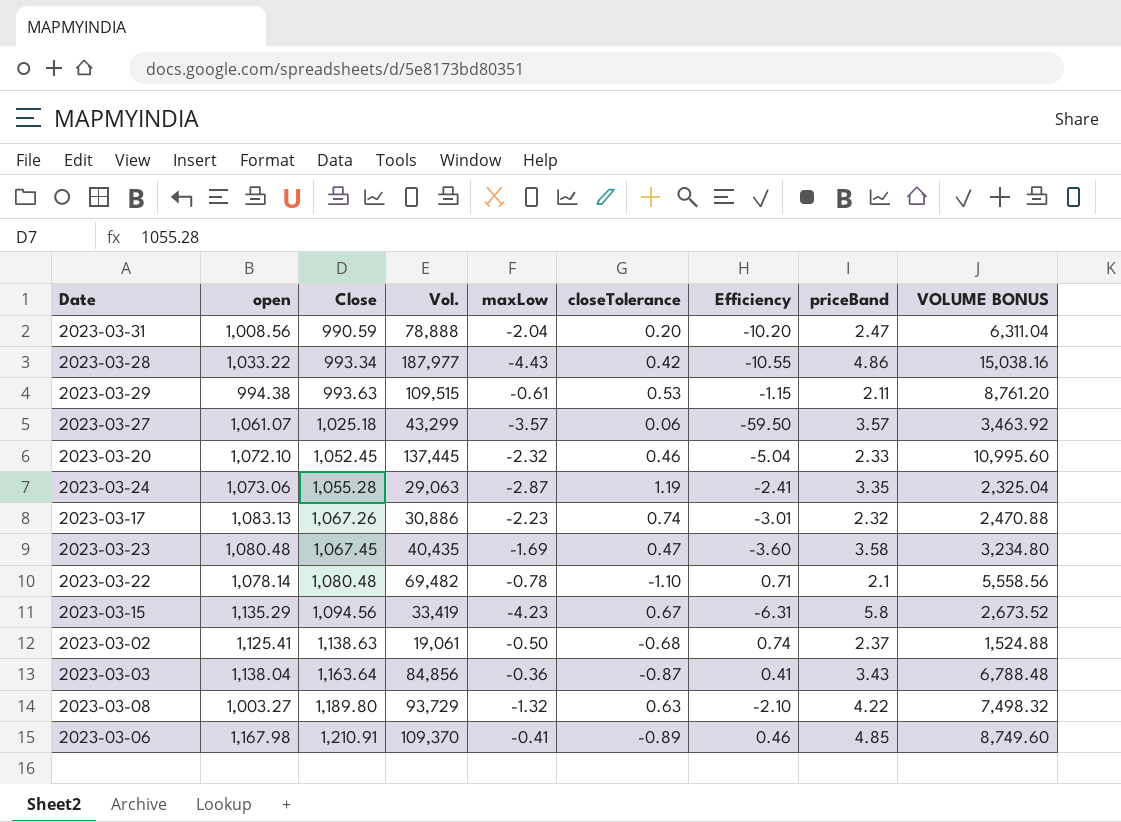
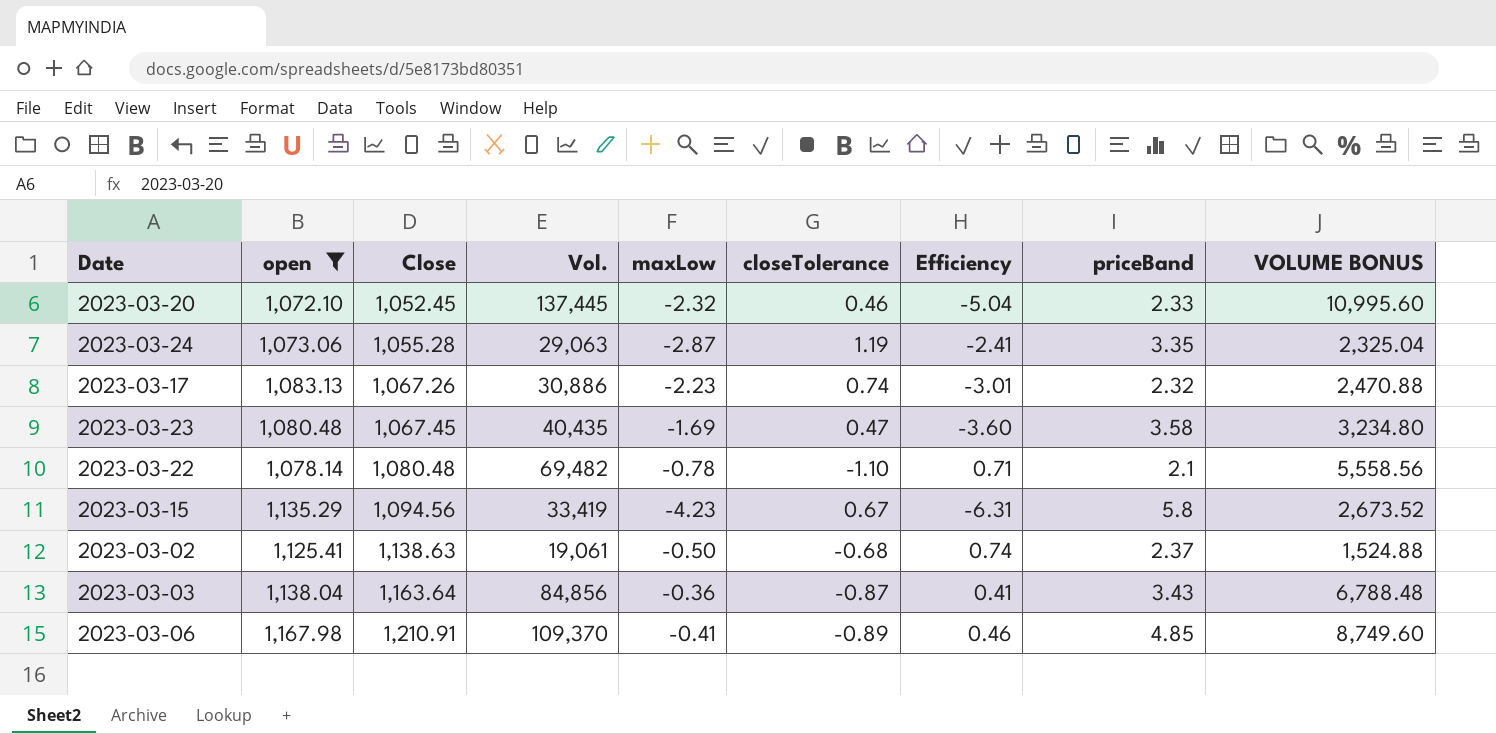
filter: none -> open >= 1,072.10

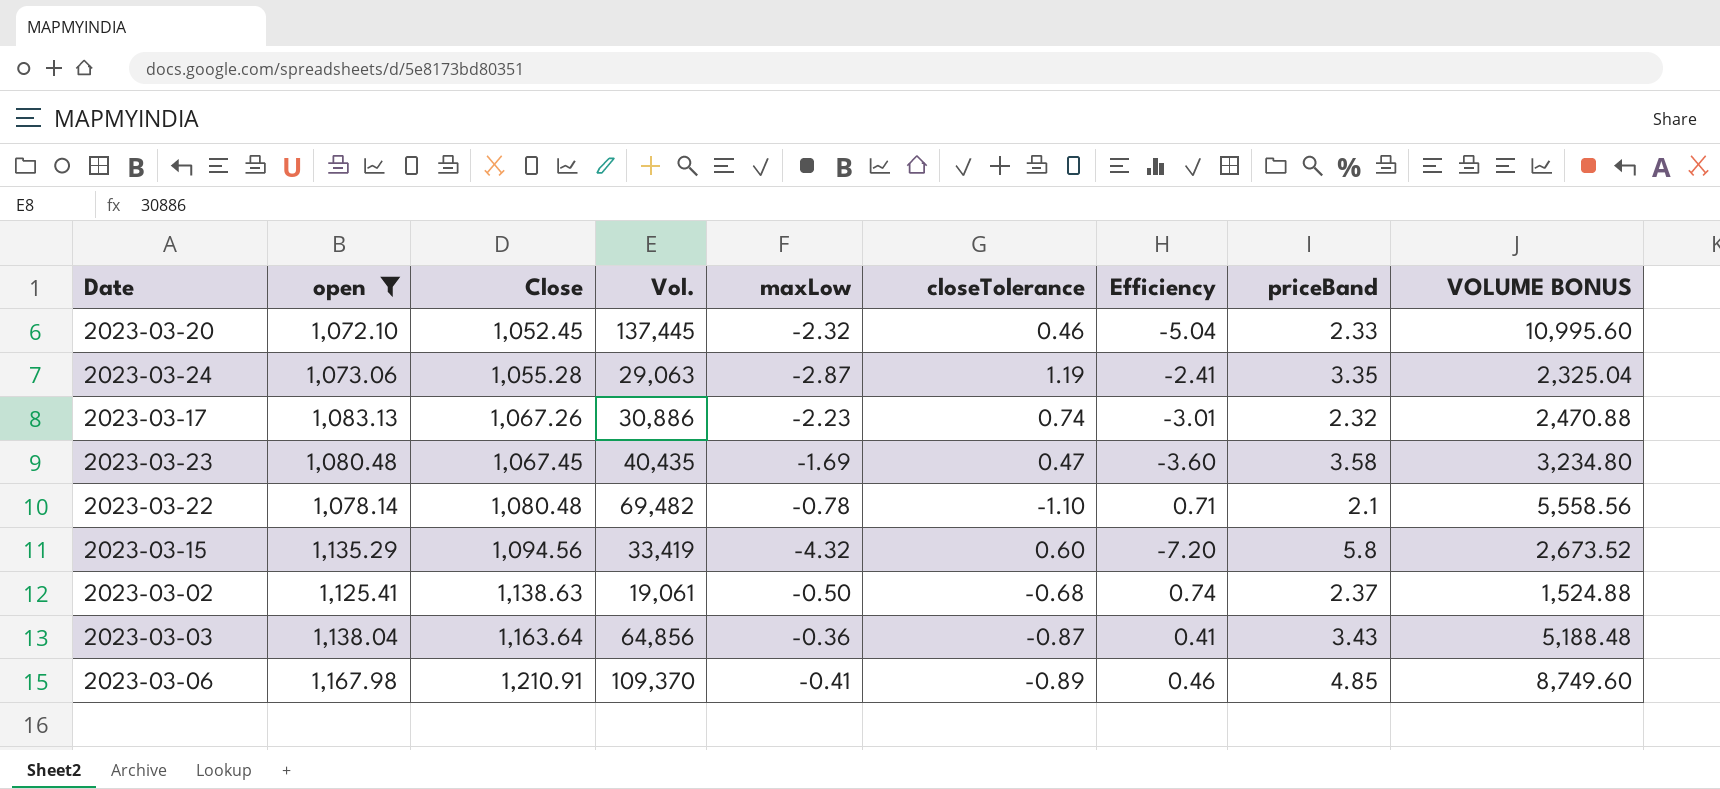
2023-03-15 | maxLow: -4.23 -> -4.32
2023-03-15 | closeTolerance: 0.67 -> 0.60
2023-03-15 | Efficiency: -6.31 -> -7.20
2023-03-03 | Vol.: 84,856 -> 64,856
2023-03-03 | VOLUME BONUS: 6,788.48 -> 5,188.48

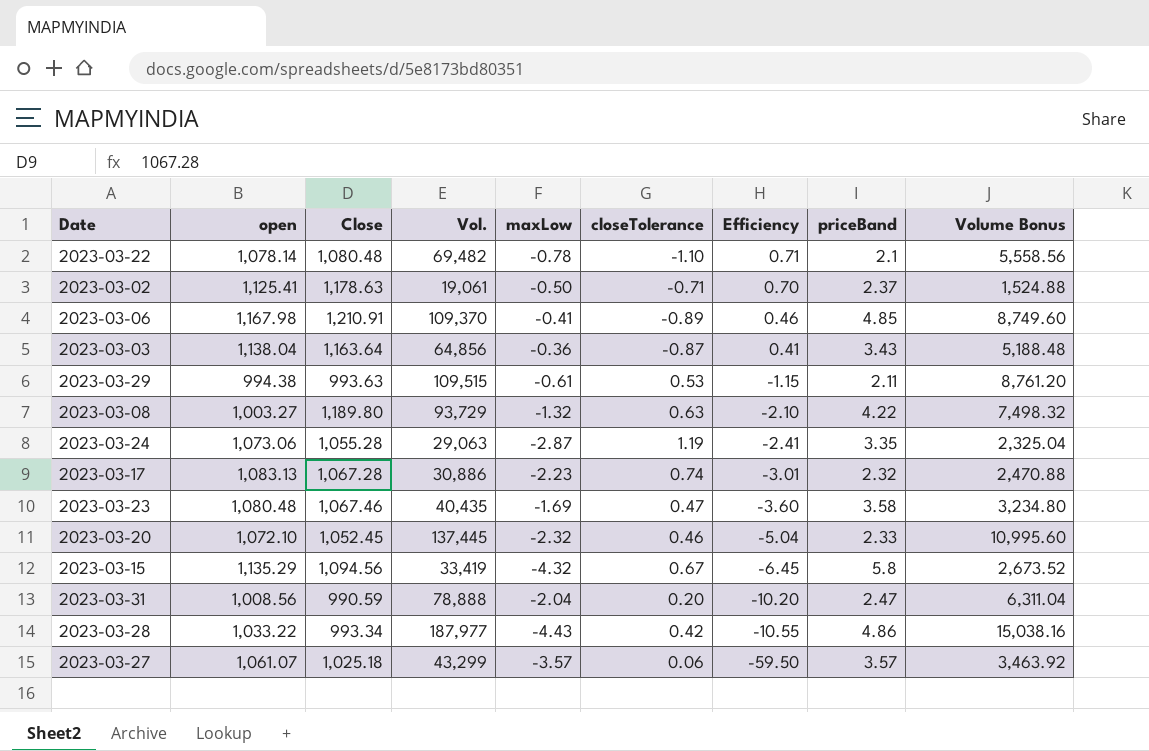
filter: open >= 1,072.10 -> none
row order: Close ascending -> Efficiency descending
column name: VOLUME BONUS -> Volume Bonus
2023-03-02 | Close: 1,138.63 -> 1,178.63
2023-03-02 | closeTolerance: -0.68 -> -0.71
2023-03-02 | Efficiency: 0.74 -> 0.70
2023-03-17 | Close: 1,067.26 -> 1,067.28
2023-03-23 | Close: 1,067.45 -> 1,067.46
2023-03-15 | closeTolerance: 0.60 -> 0.67
2023-03-15 | Efficiency: -7.20 -> -6.45

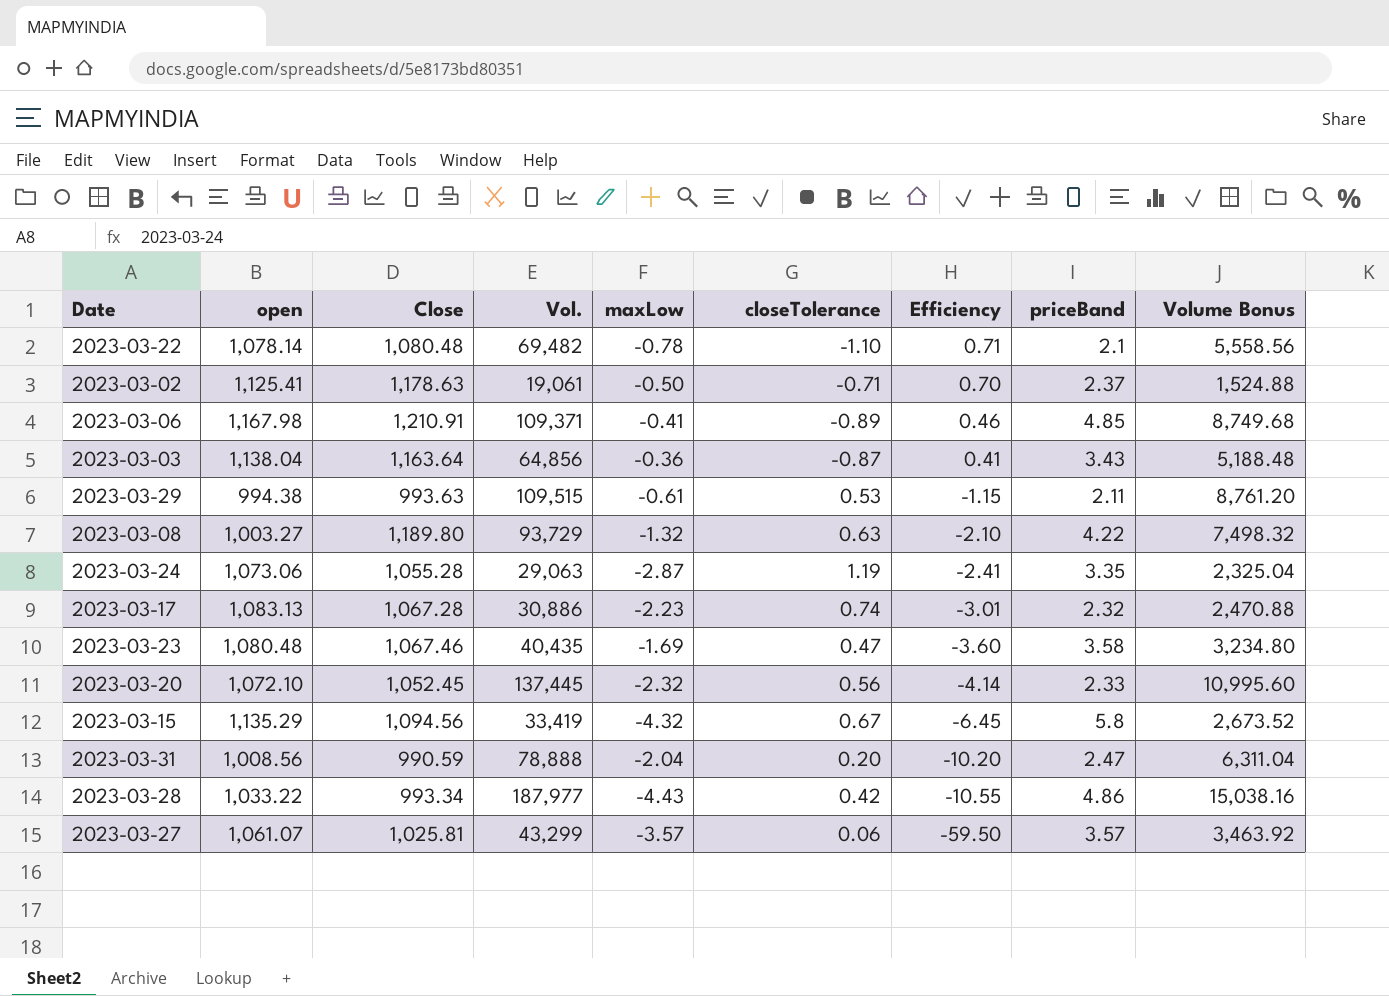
2023-03-06 | Vol.: 109,370 -> 109,371
2023-03-06 | Volume Bonus: 8,749.60 -> 8,749.68
2023-03-20 | closeTolerance: 0.46 -> 0.56
2023-03-20 | Efficiency: -5.04 -> -4.14
2023-03-27 | Close: 1,025.18 -> 1,025.81

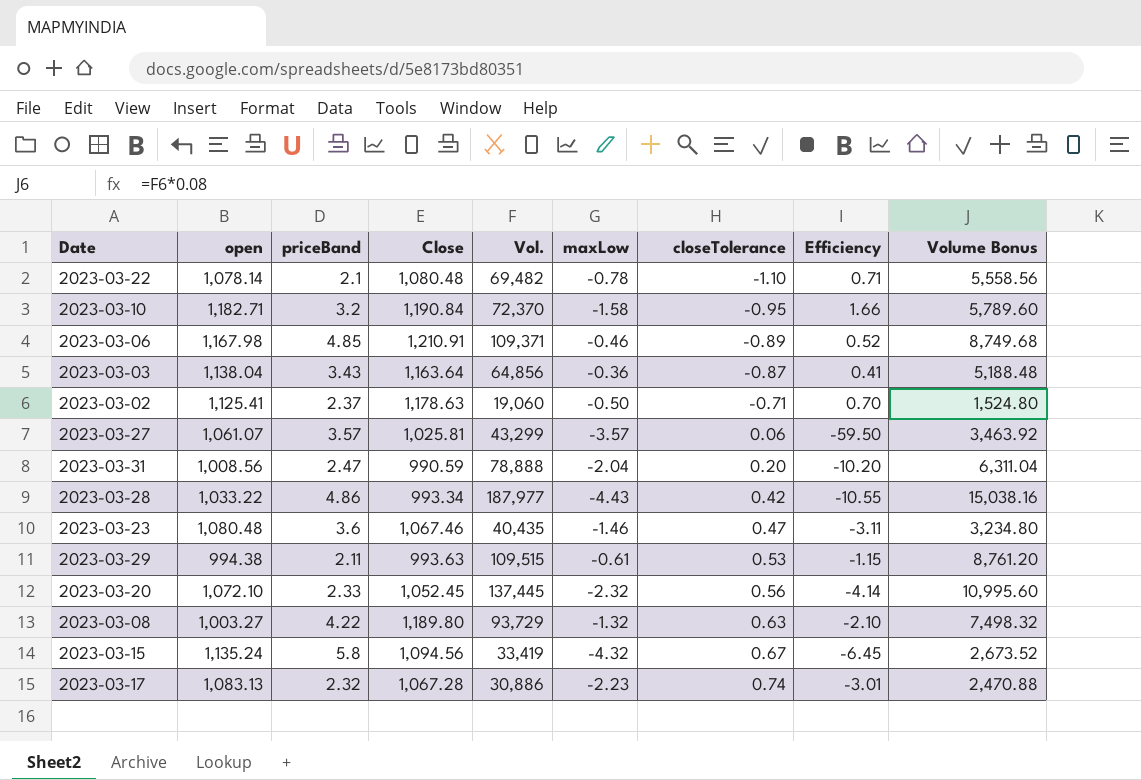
row order: Efficiency descending -> closeTolerance ascending
column priceBand | position: 8 -> 3
row 2023-03-24: 1,073.06 | 1,055.28 | 29,063 | -2.87 | 1.19 | -2.41 | 3.35 | 2,325.04 -> none
row 2023-03-10: none -> 1,182.71 | 3.2 | 1,190.84 | 72,370 | -1.58 | -0.95 | 1.66 | 5,789.60
2023-03-06 | maxLow: -0.41 -> -0.46
2023-03-06 | Efficiency: 0.46 -> 0.52
2023-03-02 | Vol.: 19,061 -> 19,060
2023-03-02 | Volume Bonus: 1,524.88 -> 1,524.80
2023-03-23 | priceBand: 3.58 -> 3.6
2023-03-23 | maxLow: -1.69 -> -1.46
2023-03-23 | Efficiency: -3.60 -> -3.11
2023-03-15 | open: 1,135.29 -> 1,135.24

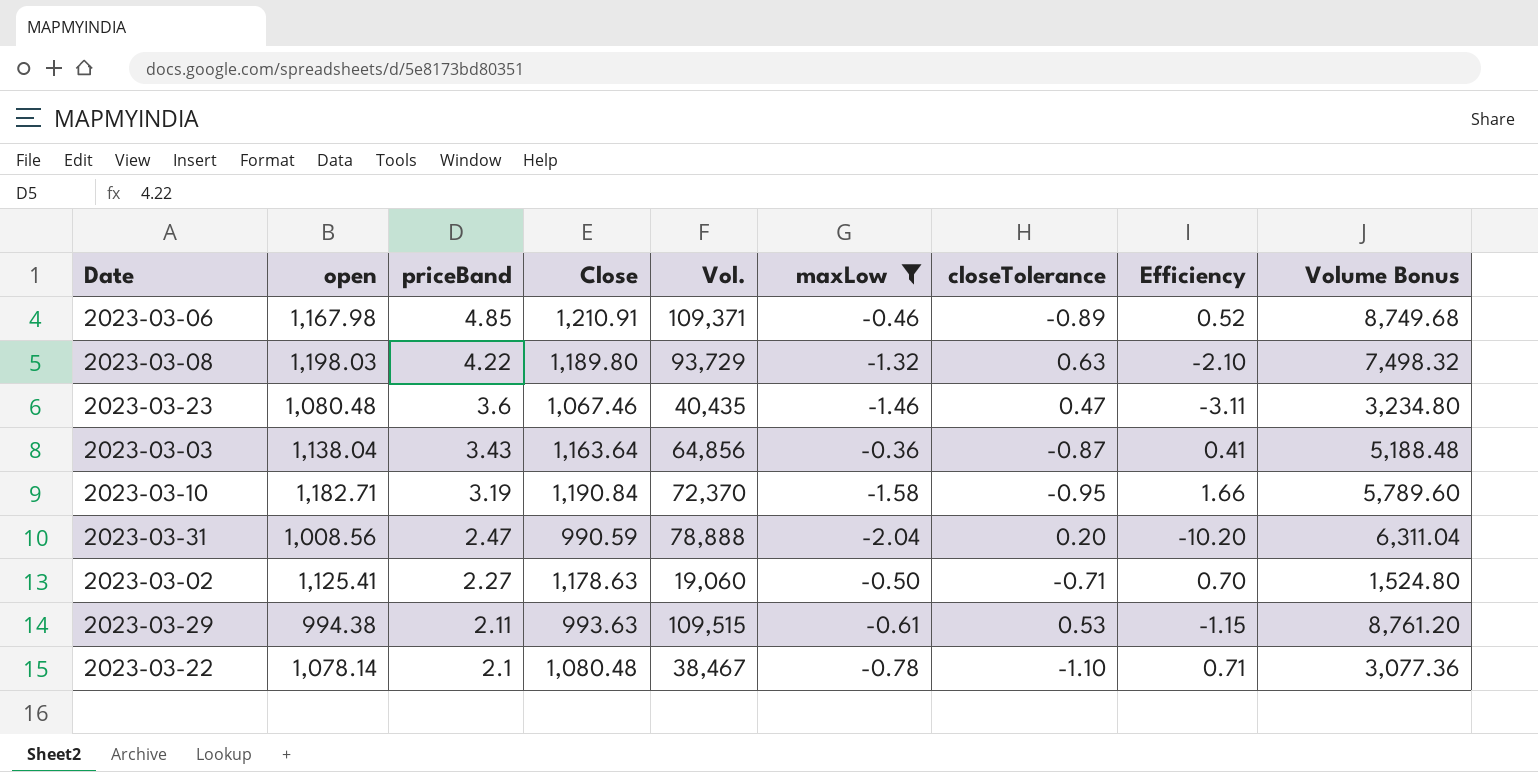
filter: none -> maxLow >= -2.04
row order: closeTolerance ascending -> priceBand descending
2023-03-08 | open: 1,003.27 -> 1,198.03
2023-03-10 | priceBand: 3.2 -> 3.19
2023-03-02 | priceBand: 2.37 -> 2.27
2023-03-22 | Vol.: 69,482 -> 38,467
2023-03-22 | Volume Bonus: 5,558.56 -> 3,077.36

